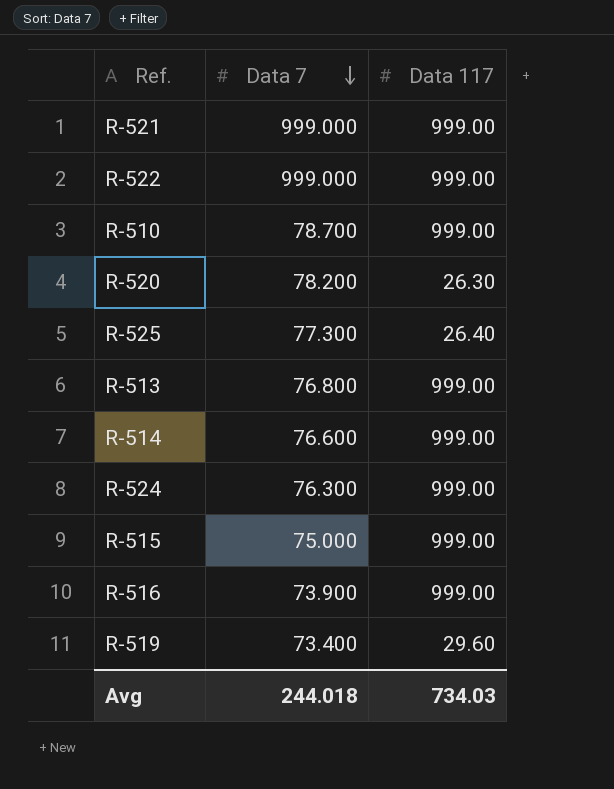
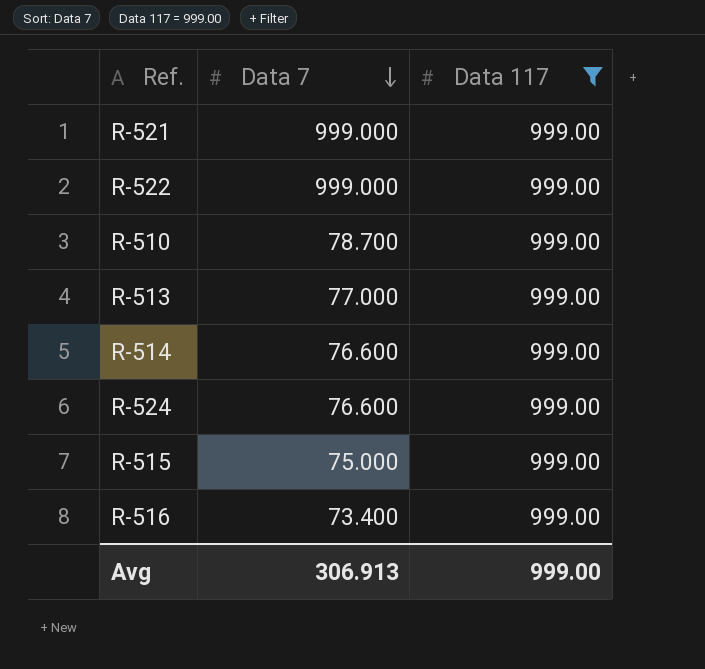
filter: none -> Data 117 = 999.00
R-513 | Data 7: 76.800 -> 77.000
R-524 | Data 7: 76.300 -> 76.600
R-516 | Data 7: 73.900 -> 73.400
Avg | Data 7: 244.018 -> 306.913
Avg | Data 117: 734.03 -> 999.00

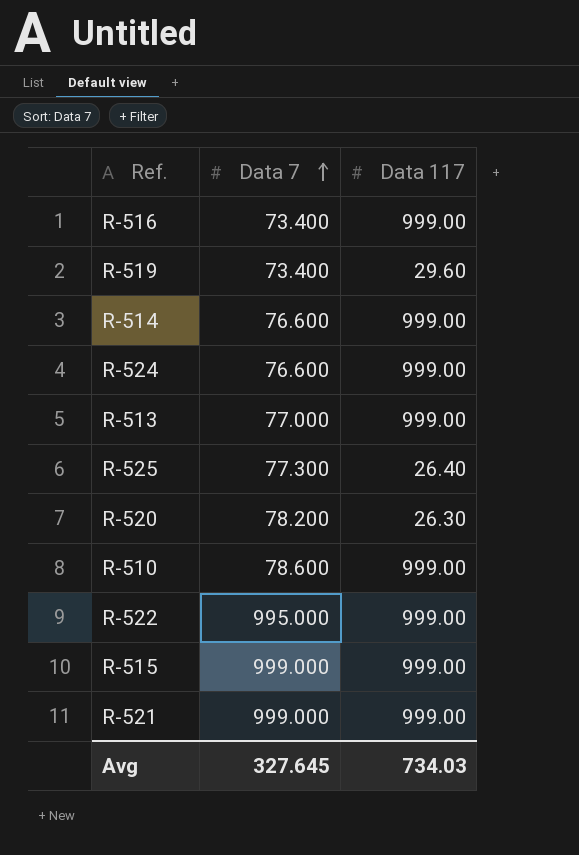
filter: Data 117 = 999.00 -> none
row order: Data 7 descending -> Data 7 ascending
R-510 | Data 7: 78.700 -> 78.600
R-522 | Data 7: 999.000 -> 995.000
R-515 | Data 7: 75.000 -> 999.000
Avg | Data 7: 306.913 -> 327.645
Avg | Data 117: 999.00 -> 734.03

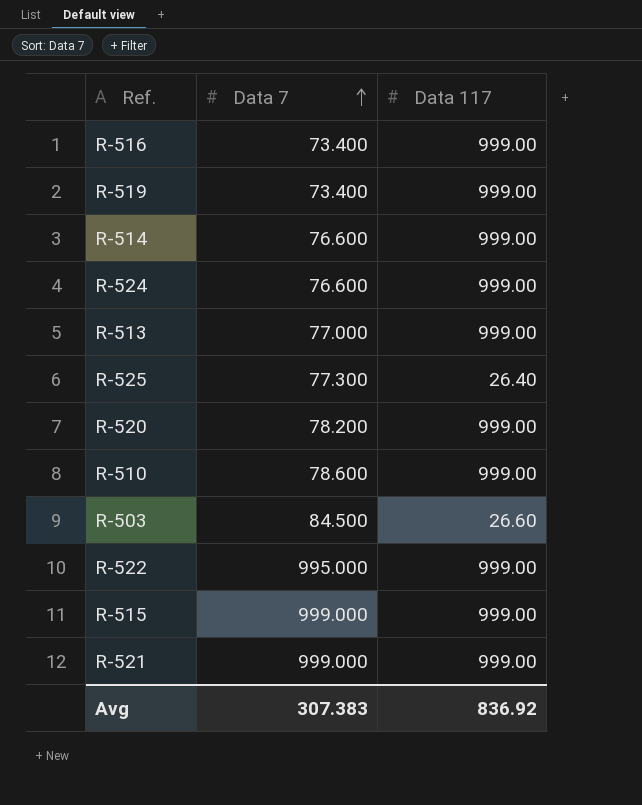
R-519 | Data 117: 29.60 -> 999.00
R-520 | Data 117: 26.30 -> 999.00
row R-503: none -> 84.500 | 26.60
Avg | Data 7: 327.645 -> 307.383
Avg | Data 117: 734.03 -> 836.92

